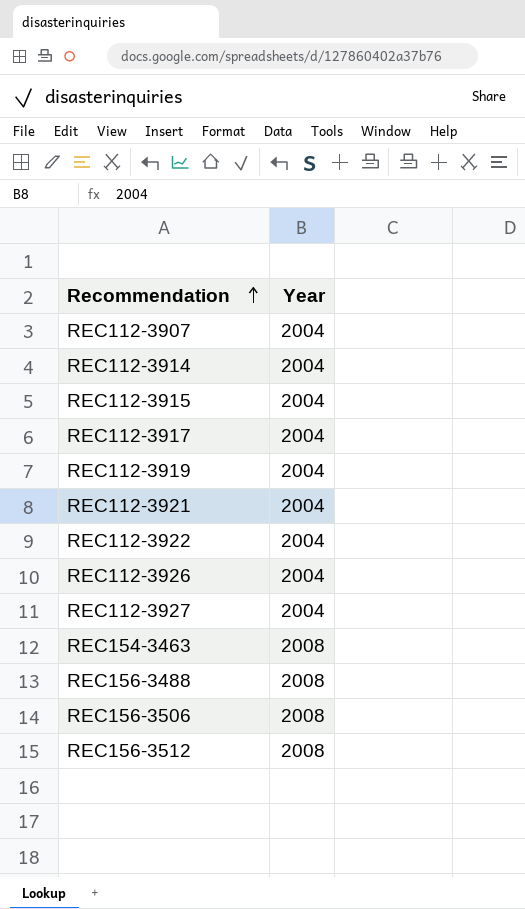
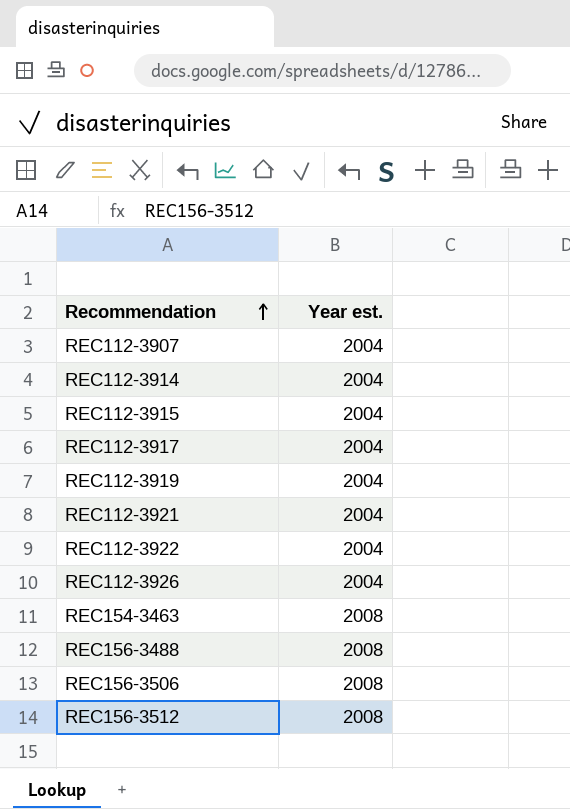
column name: Year -> Year est.
row REC112-3927: 2004 -> none

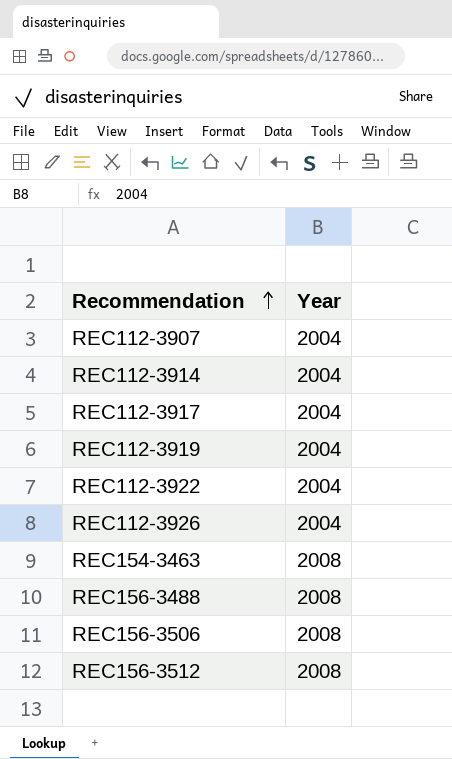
column name: Year est. -> Year
row REC112-3915: 2004 -> none
row REC112-3921: 2004 -> none

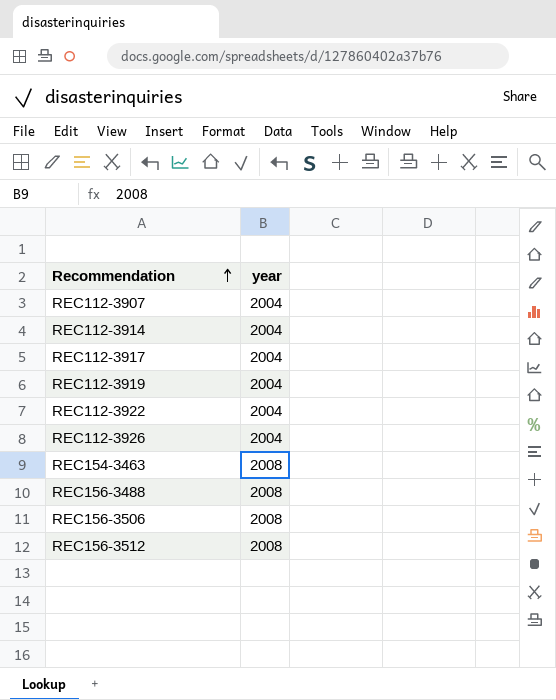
column name: Year -> year

